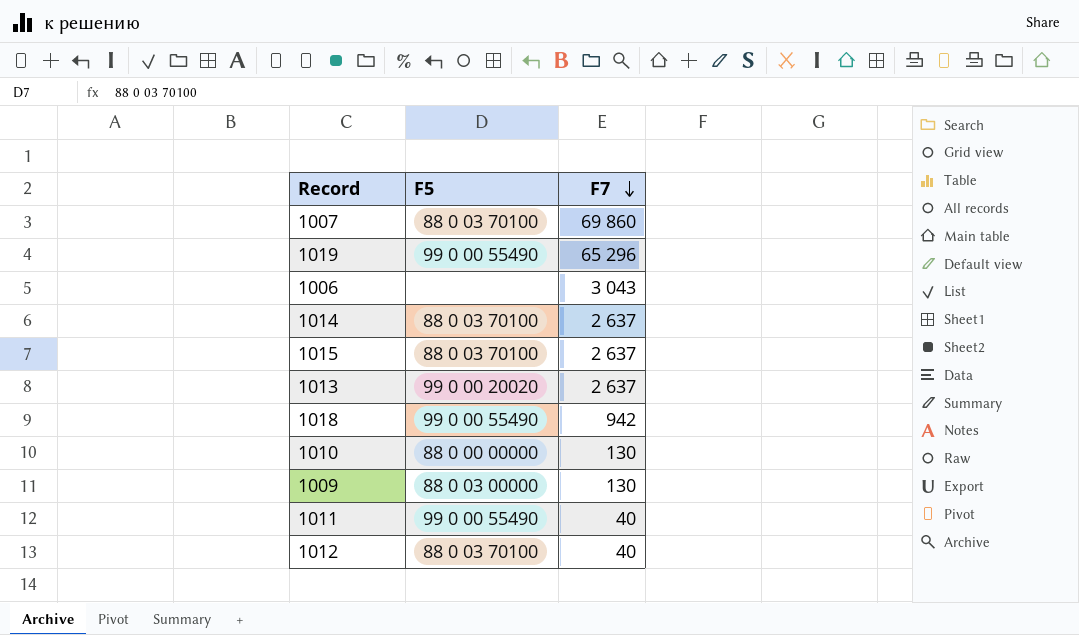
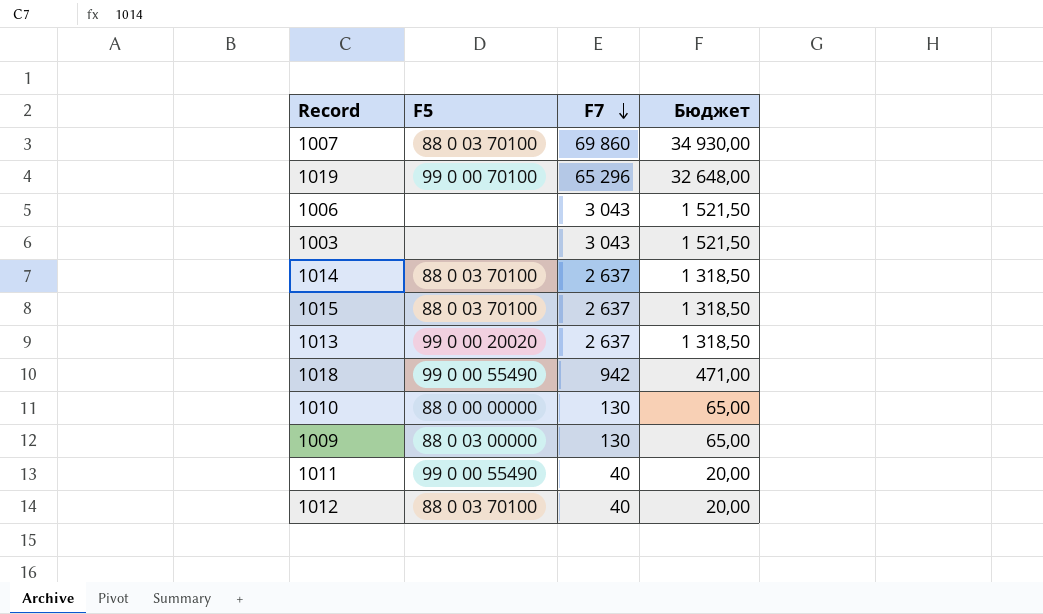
column Бюджет | formula: none -> [F7] * 0,5
1019 | F5: 99 0 00 55490 -> 99 0 00 70100
row 1003: none -> none | 3 043 | 1 521,50

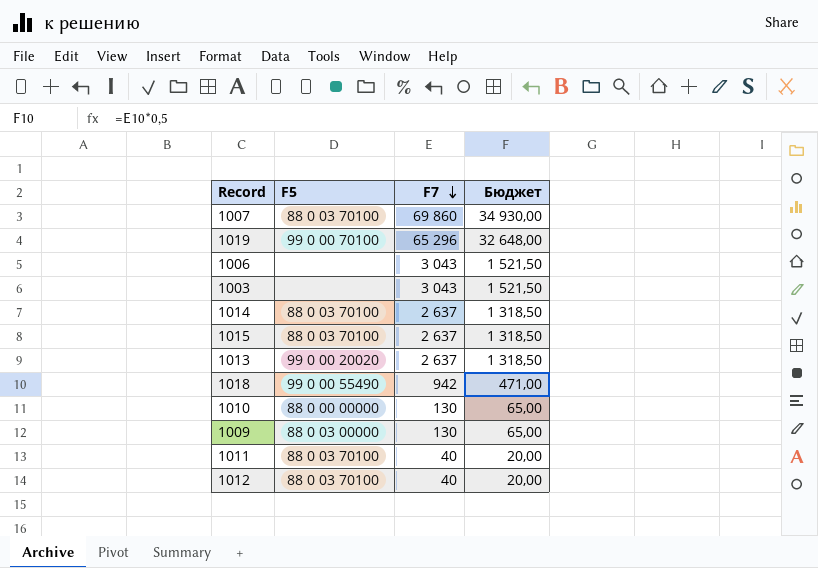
1011 | F5: 99 0 00 55490 -> 88 0 03 70100

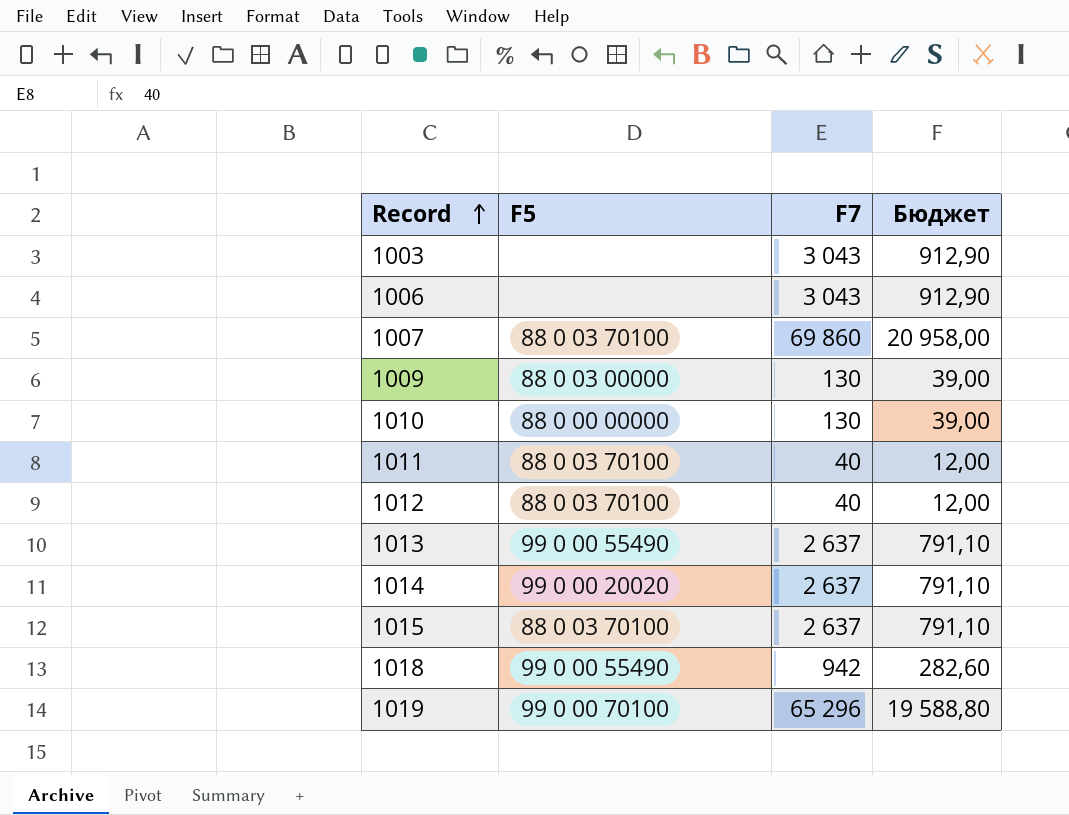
row order: F7 descending -> Record ascending
column Бюджет | formula: [F7] * 0,5 -> [F7] * 0,3
1013 | F5: 99 0 00 20020 -> 99 0 00 55490
1014 | F5: 88 0 03 70100 -> 99 0 00 20020

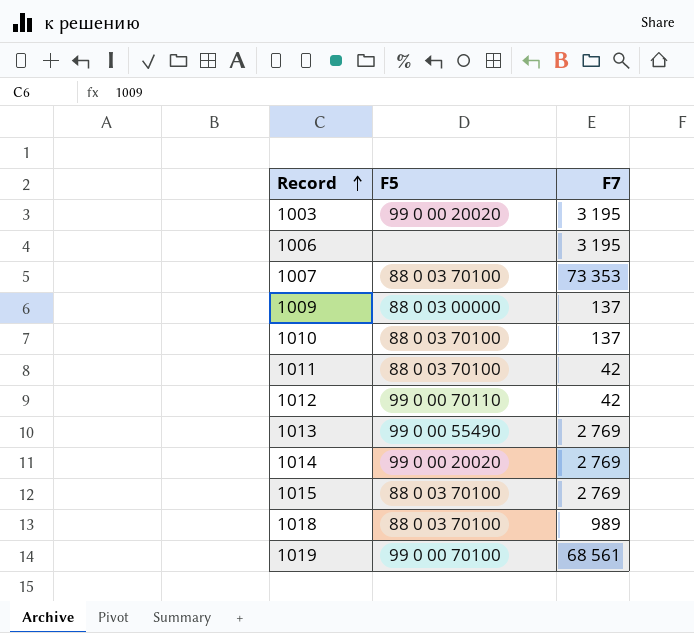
column Бюджет | formula: [F7] * 0,3 -> none
1003 | F5: none -> 99 0 00 20020
1003 | F7: 3 043 -> 3 195
1006 | F7: 3 043 -> 3 195
1007 | F7: 69 860 -> 73 353
1009 | F7: 130 -> 137
1010 | F5: 88 0 00 00000 -> 88 0 03 70100
1010 | F7: 130 -> 137
1011 | F7: 40 -> 42
1012 | F5: 88 0 03 70100 -> 99 0 00 70110
1012 | F7: 40 -> 42
1013 | F7: 2 637 -> 2 769
1014 | F7: 2 637 -> 2 769
1015 | F7: 2 637 -> 2 769
1018 | F5: 99 0 00 55490 -> 88 0 03 70100
1018 | F7: 942 -> 989
1019 | F7: 65 296 -> 68 561

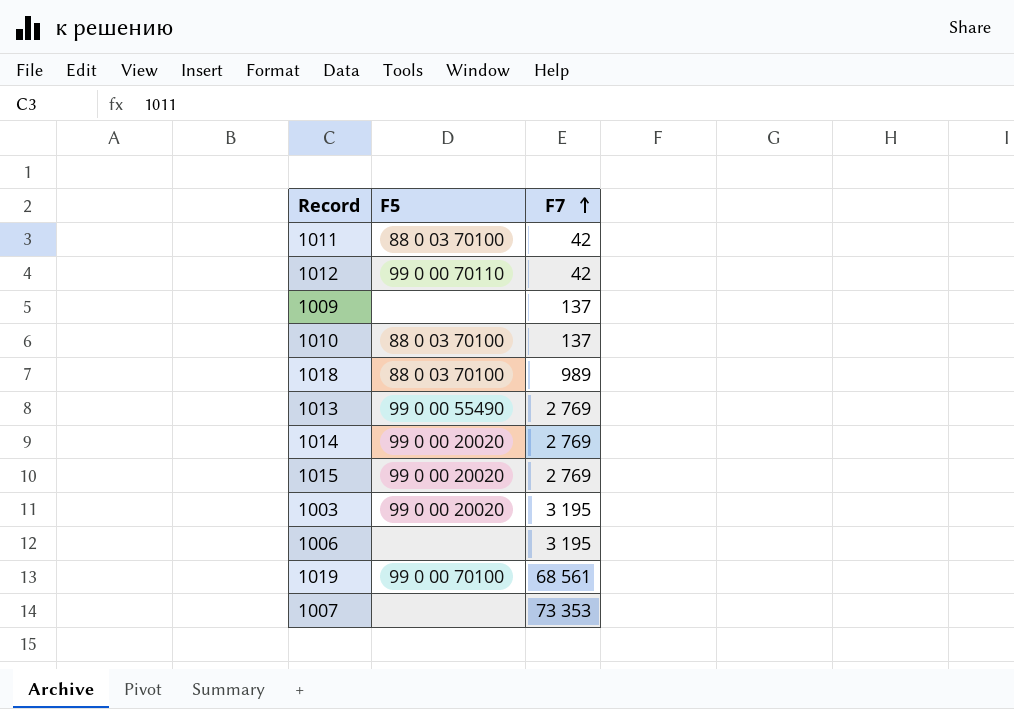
row order: Record ascending -> F7 ascending
1009 | F5: 88 0 03 00000 -> none
1015 | F5: 88 0 03 70100 -> 99 0 00 20020
1007 | F5: 88 0 03 70100 -> none

